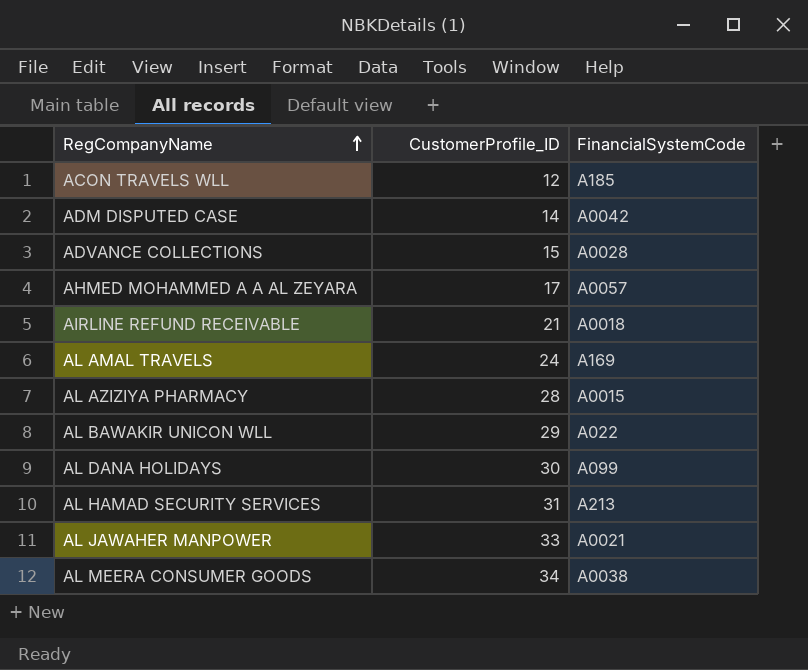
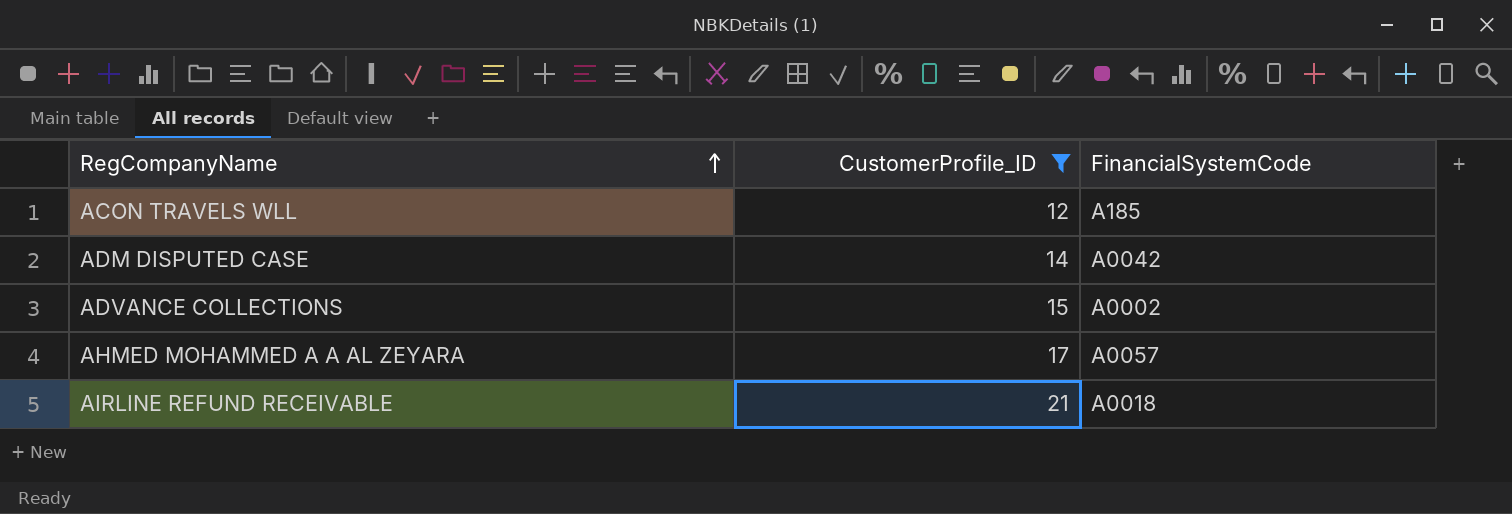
filter: none -> CustomerProfile_ID <= 21
ADVANCE COLLECTIONS | FinancialSystemCode: A0028 -> A0002

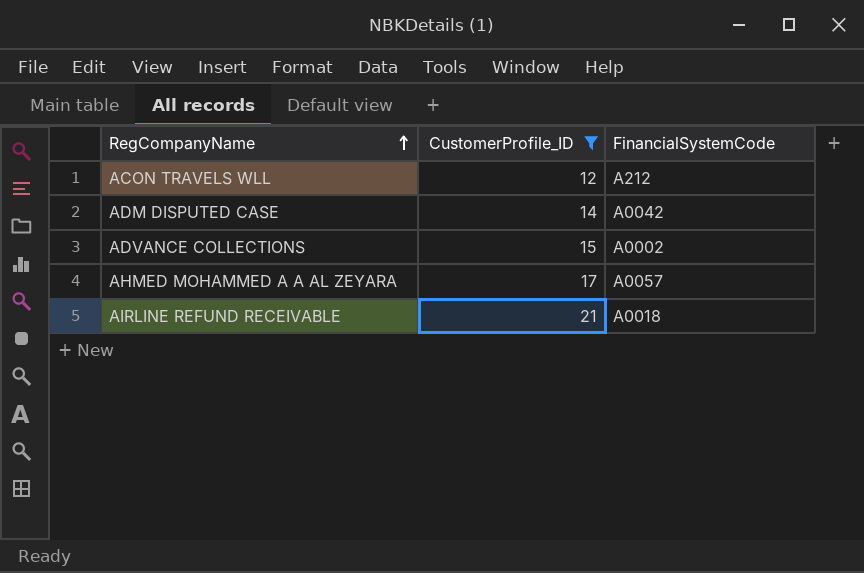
ACON TRAVELS WLL | FinancialSystemCode: A185 -> A212

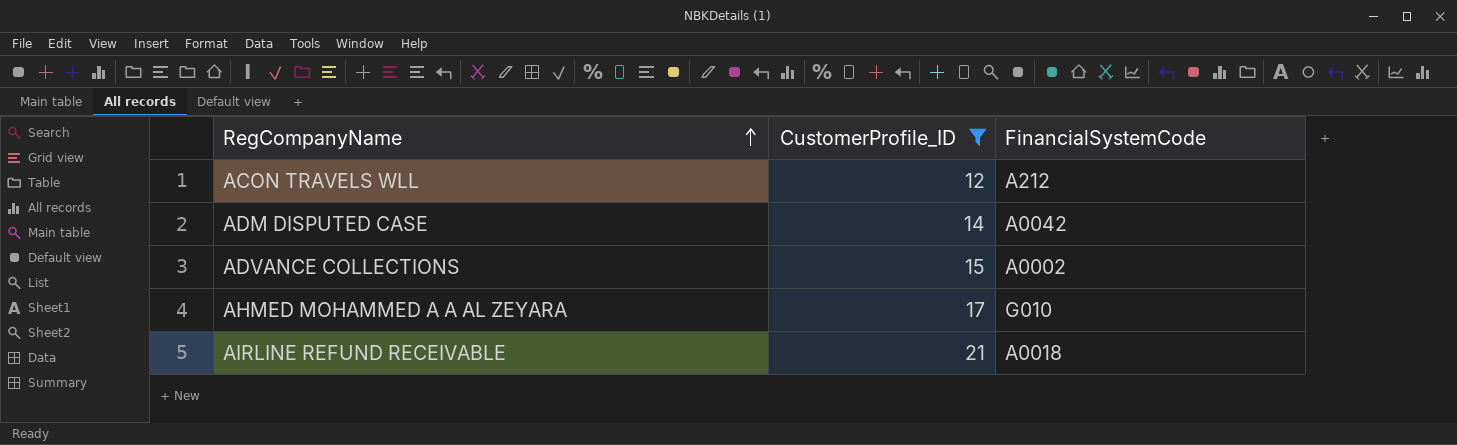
AHMED MOHAMMED A A AL ZEYARA | FinancialSystemCode: A0057 -> G010

